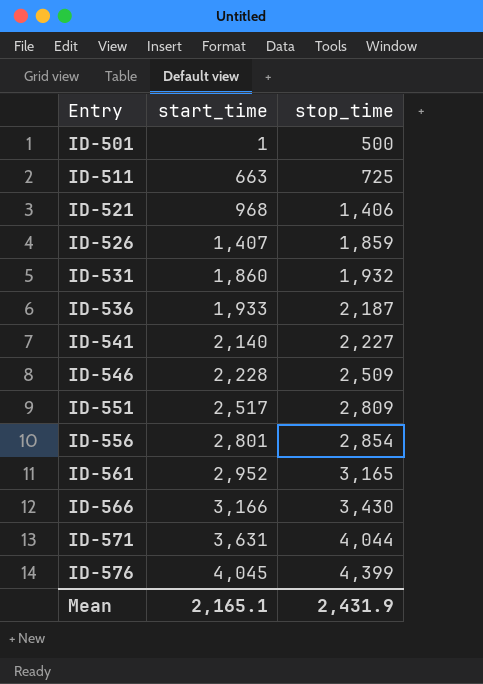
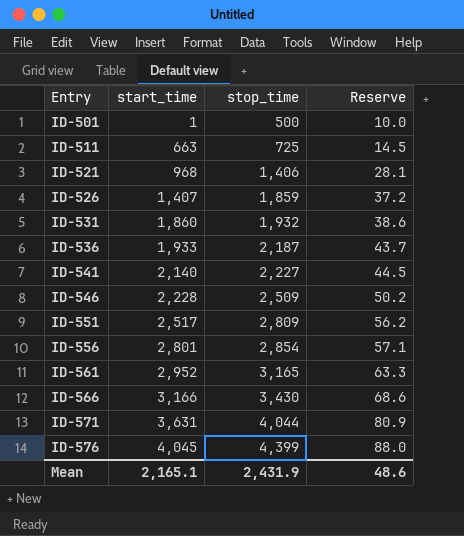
column Reserve | formula: none -> [stop_time] * 0.02

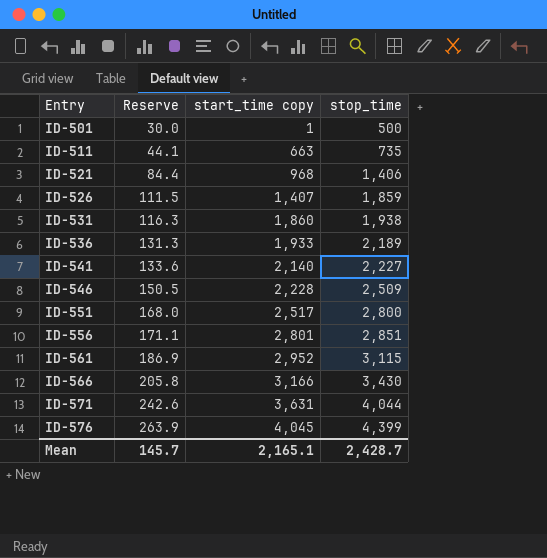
column Reserve | formula: [stop_time] * 0.02 -> [stop_time] * 0.06
column Reserve | position: 4 -> 2
column name: start_time -> start_time copy
ID-511 | stop_time: 725 -> 735
ID-531 | stop_time: 1,932 -> 1,938
ID-536 | stop_time: 2,187 -> 2,189
ID-551 | stop_time: 2,809 -> 2,800
ID-556 | stop_time: 2,854 -> 2,851
ID-561 | stop_time: 3,165 -> 3,115
Mean | Reserve: 48.6 -> 145.7
Mean | stop_time: 2,431.9 -> 2,428.7

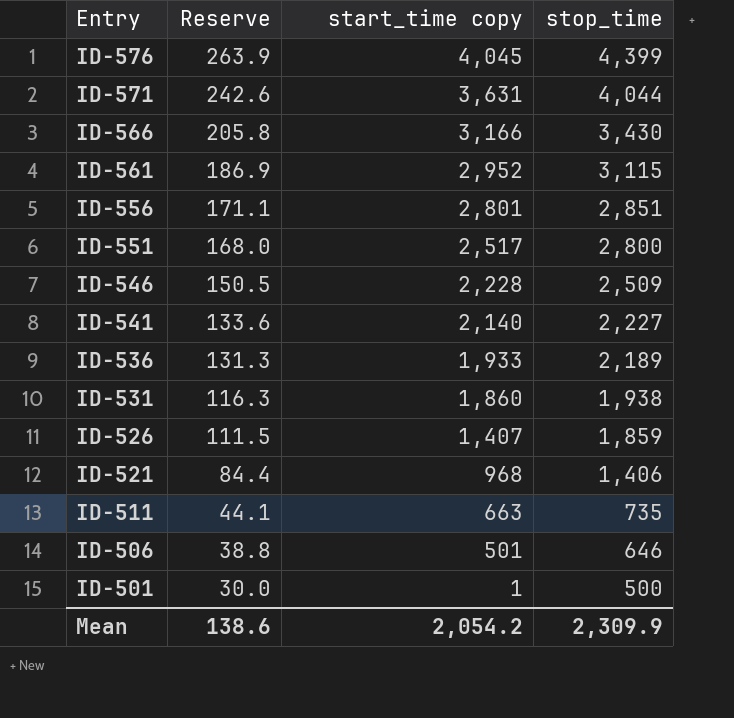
row order: Entry ascending -> Entry descending
row ID-506: none -> 38.8 | 501 | 646
Mean | Reserve: 145.7 -> 138.6
Mean | start_time copy: 2,165.1 -> 2,054.2
Mean | stop_time: 2,428.7 -> 2,309.9

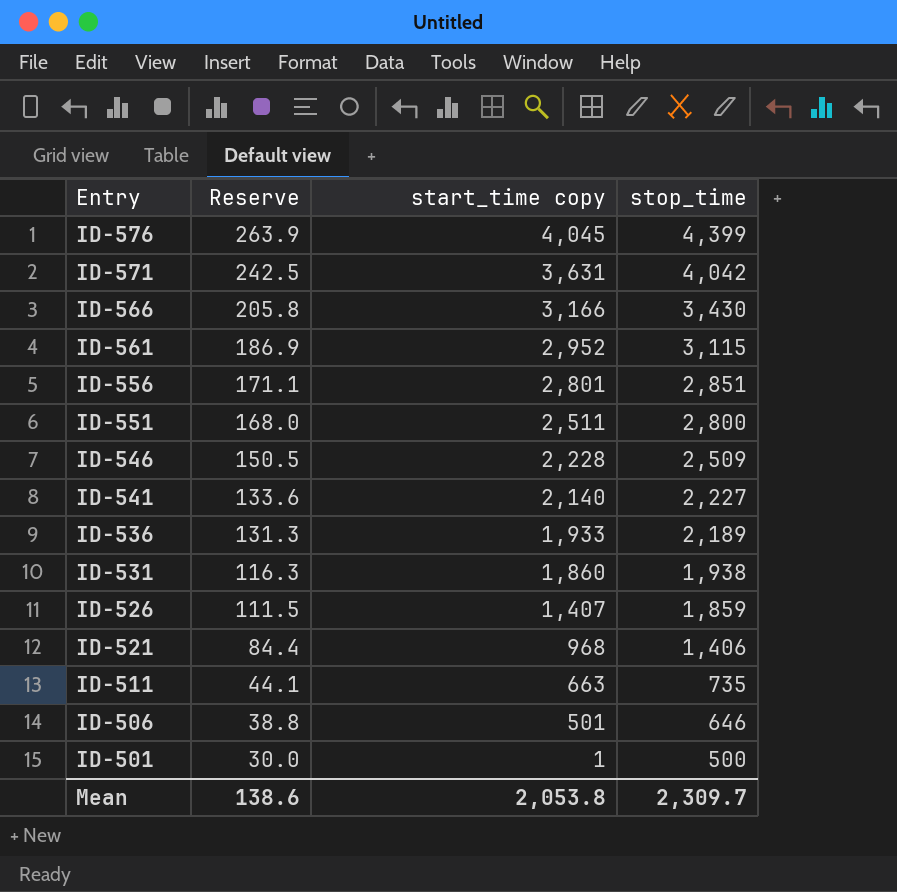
ID-571 | Reserve: 242.6 -> 242.5
ID-571 | stop_time: 4,044 -> 4,042
ID-551 | start_time copy: 2,517 -> 2,511
Mean | start_time copy: 2,054.2 -> 2,053.8
Mean | stop_time: 2,309.9 -> 2,309.7

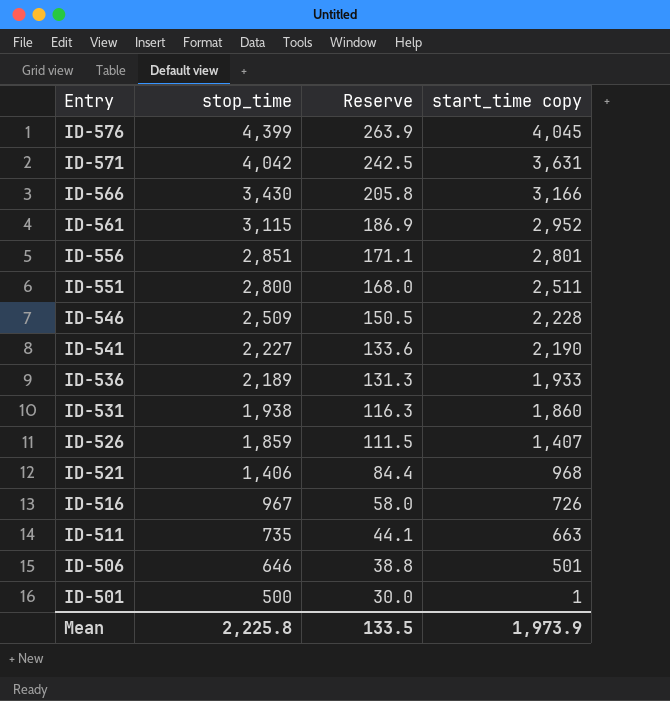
column stop_time | position: 4 -> 2
ID-541 | start_time copy: 2,140 -> 2,190
row ID-516: none -> 967 | 58.0 | 726
Mean | stop_time: 2,309.7 -> 2,225.8
Mean | Reserve: 138.6 -> 133.5
Mean | start_time copy: 2,053.8 -> 1,973.9

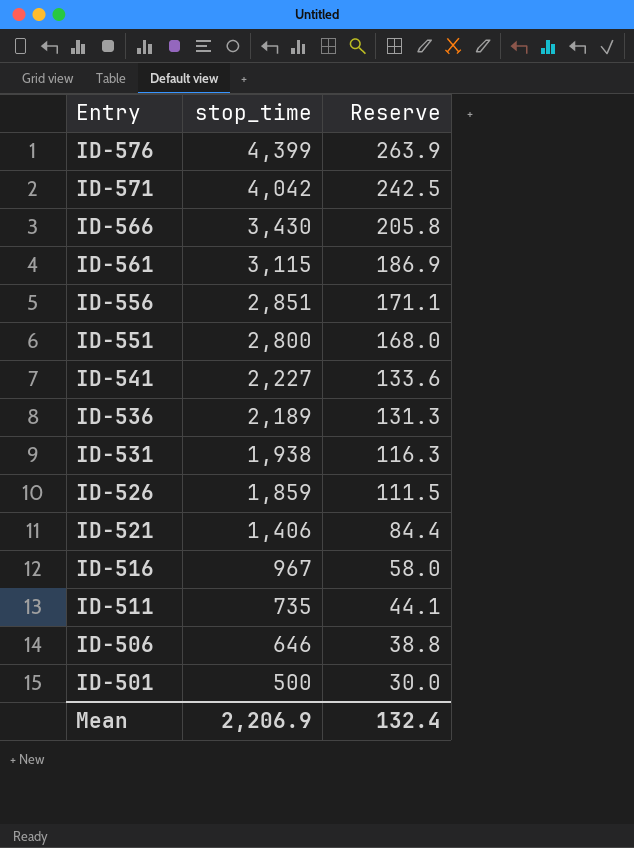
column start_time copy | position: 4 -> none
row ID-546: 2,509 | 150.5 | 2,228 -> none
Mean | stop_time: 2,225.8 -> 2,206.9
Mean | Reserve: 133.5 -> 132.4

